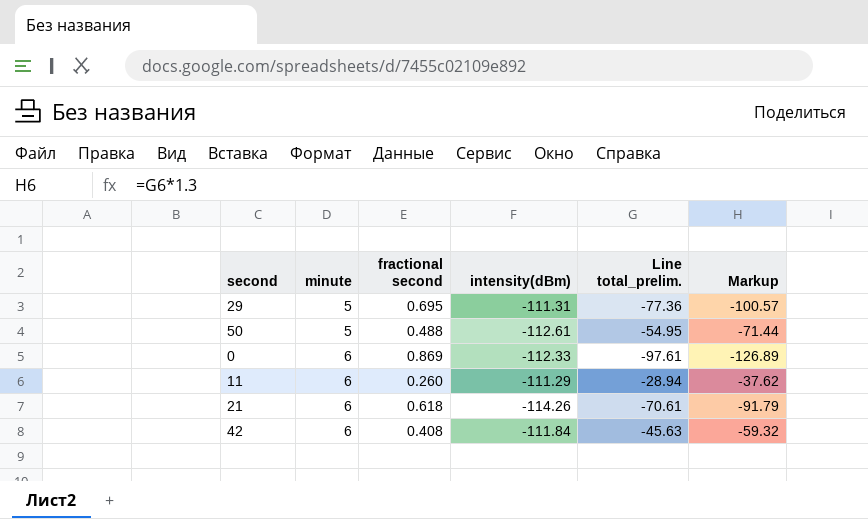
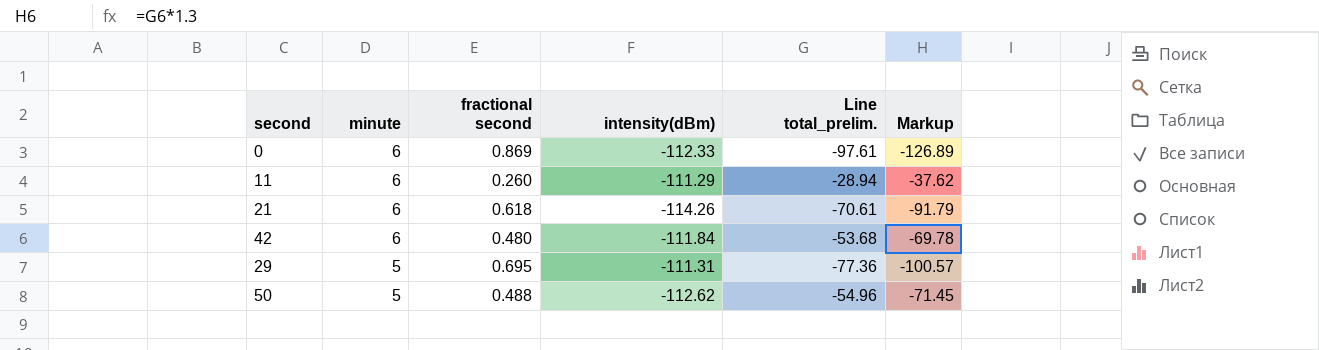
row order: minute ascending -> minute descending
42 | fractional second: 0.408 -> 0.480
42 | Line total_prelim.: -45.63 -> -53.68
42 | Markup: -59.32 -> -69.78
50 | intensity(dBm): -112.61 -> -112.62
50 | Line total_prelim.: -54.95 -> -54.96
50 | Markup: -71.44 -> -71.45

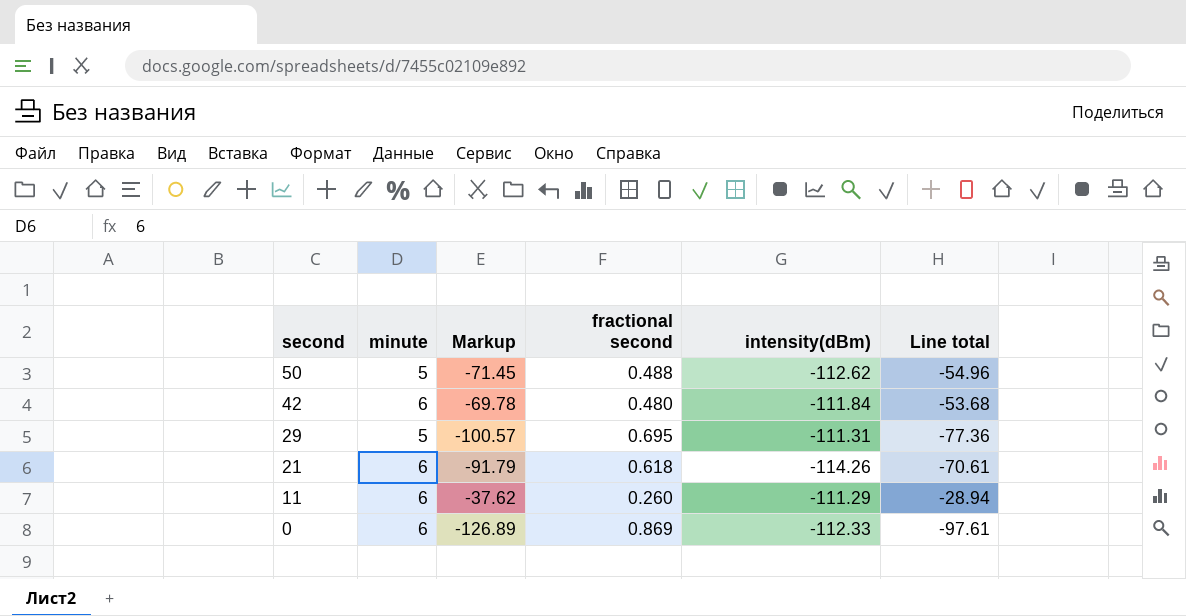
row order: minute descending -> second descending
column Markup | position: 6 -> 3
column name: Line total_prelim. -> Line total

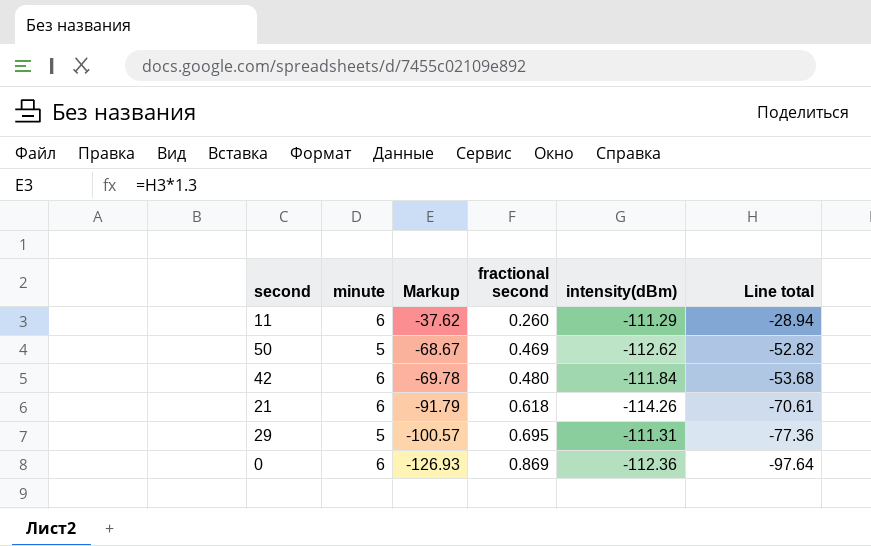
row order: second descending -> Markup descending
50 | Markup: -71.45 -> -68.67
50 | fractional second: 0.488 -> 0.469
50 | Line total: -54.96 -> -52.82
0 | Markup: -126.89 -> -126.93
0 | intensity(dBm): -112.33 -> -112.36
0 | Line total: -97.61 -> -97.64

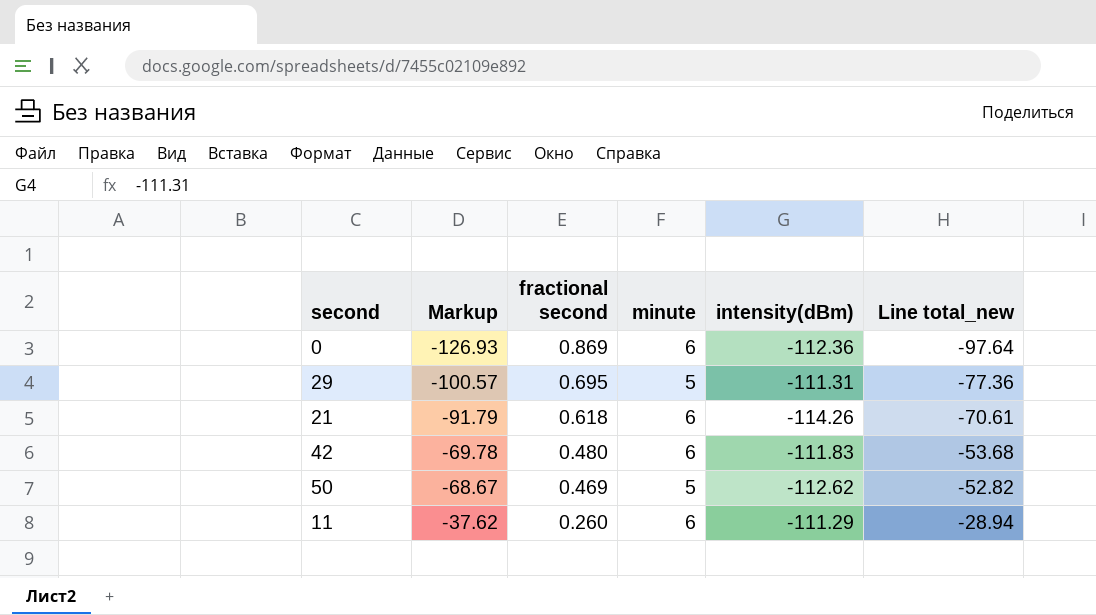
row order: Markup descending -> Markup ascending
column minute | position: 2 -> 4
column name: Line total -> Line total_new
42 | intensity(dBm): -111.84 -> -111.83

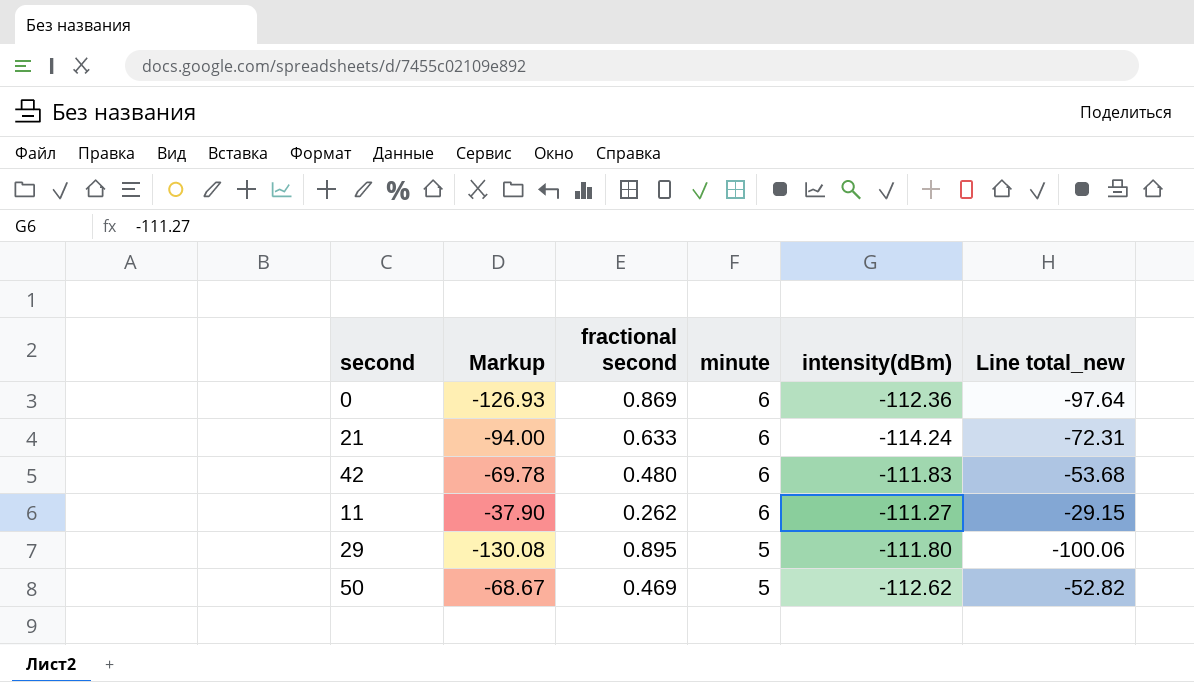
row order: Markup ascending -> minute descending
21 | Markup: -91.79 -> -94.00
21 | fractional second: 0.618 -> 0.633
21 | intensity(dBm): -114.26 -> -114.24
21 | Line total_new: -70.61 -> -72.31
11 | Markup: -37.62 -> -37.90
11 | fractional second: 0.260 -> 0.262
11 | intensity(dBm): -111.29 -> -111.27
11 | Line total_new: -28.94 -> -29.15
29 | Markup: -100.57 -> -130.08
29 | fractional second: 0.695 -> 0.895
29 | intensity(dBm): -111.31 -> -111.80
29 | Line total_new: -77.36 -> -100.06

